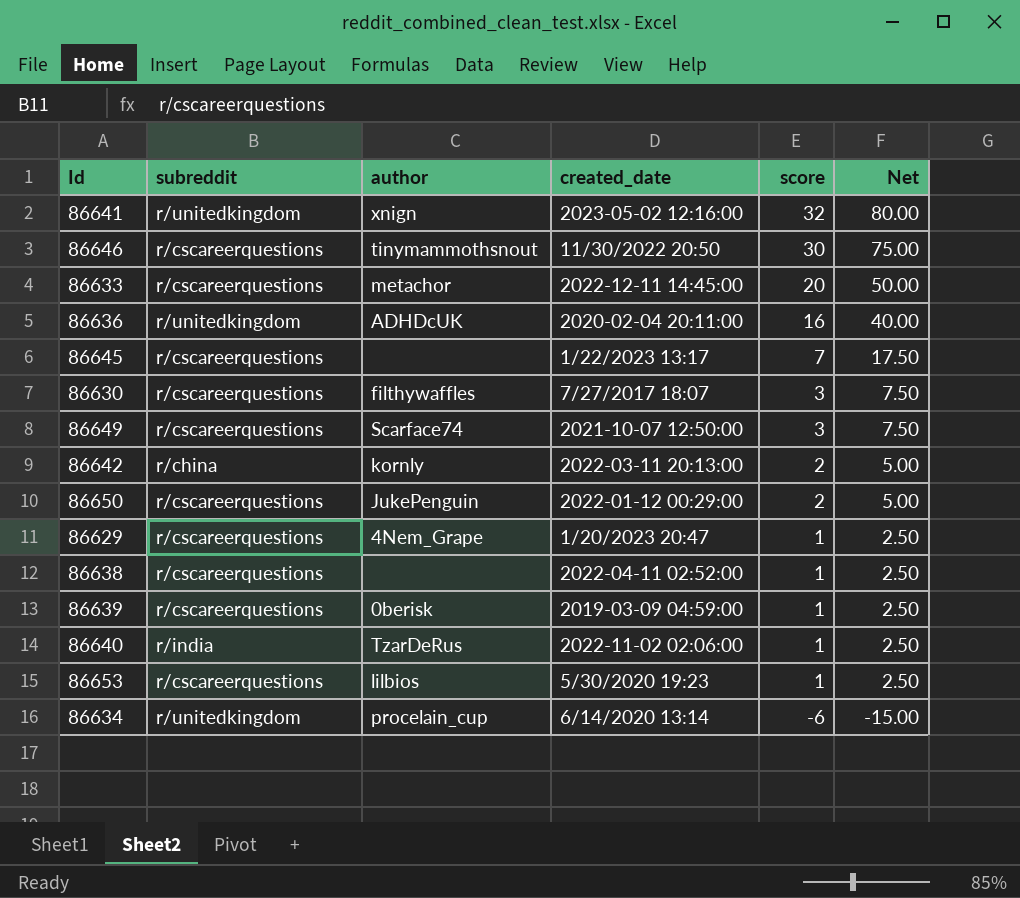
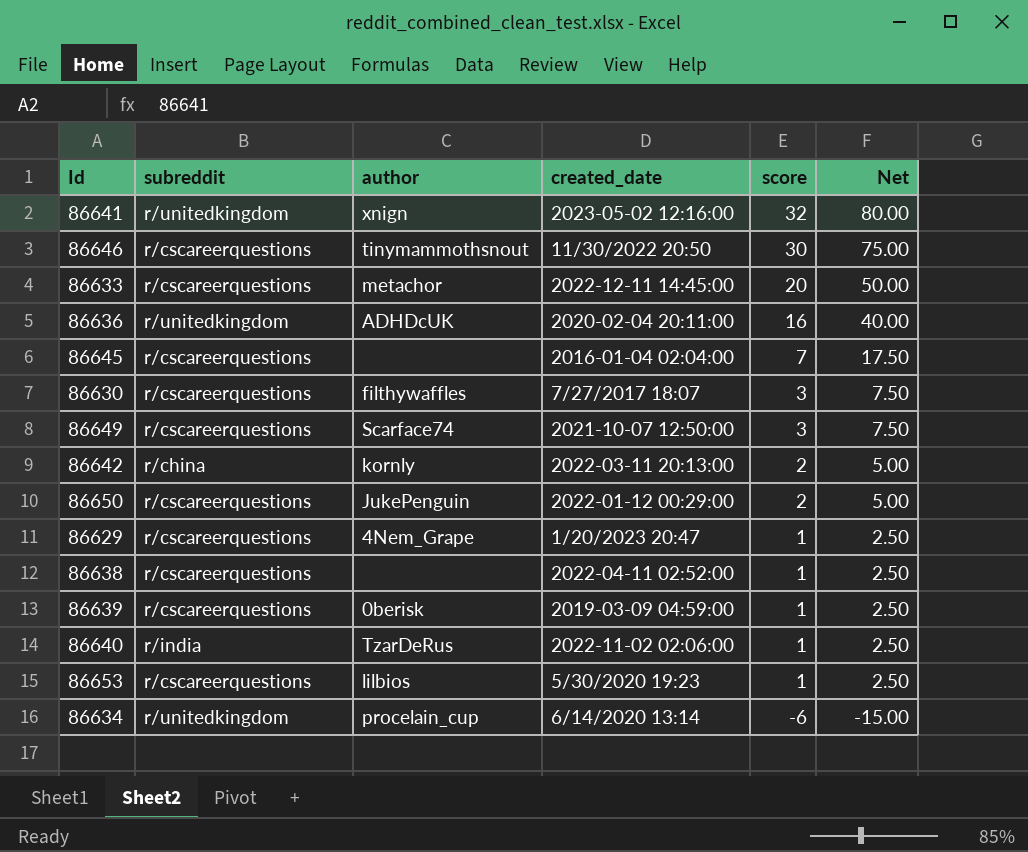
86645 | created_date: 1/22/2023 13:17 -> 2016-01-04 02:04:00

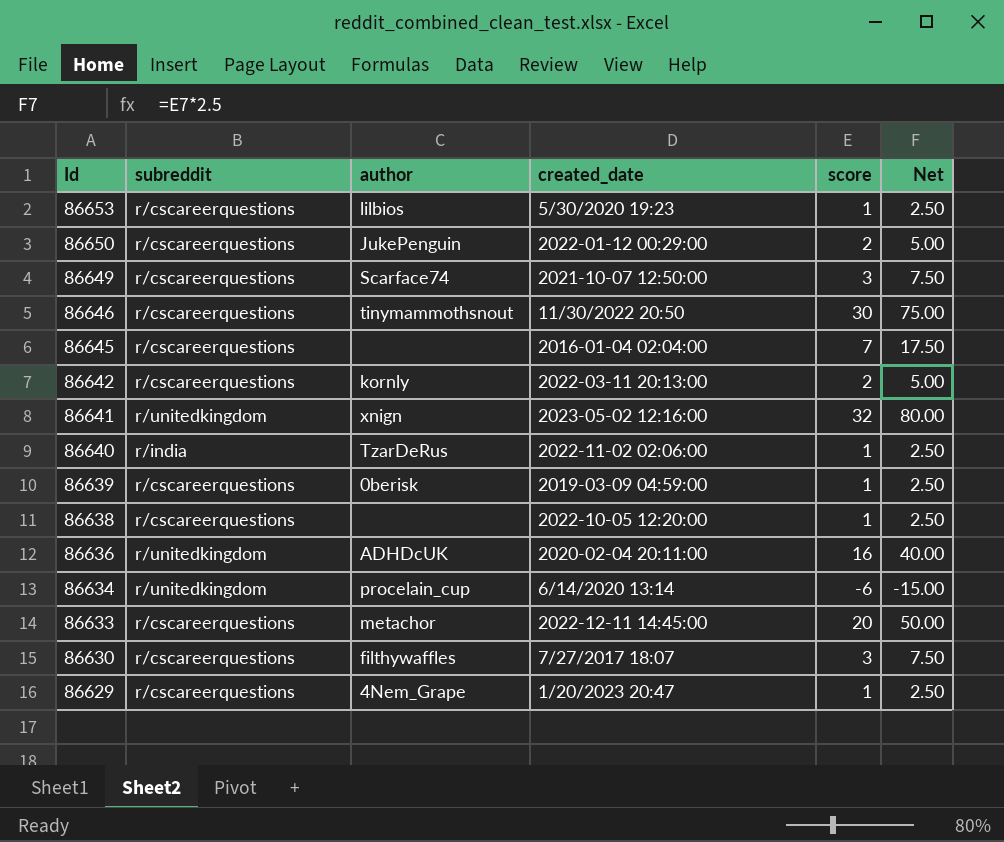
row order: score descending -> Id descending
86642 | subreddit: r/china -> r/cscareerquestions
86638 | created_date: 2022-04-11 02:52:00 -> 2022-10-05 12:20:00

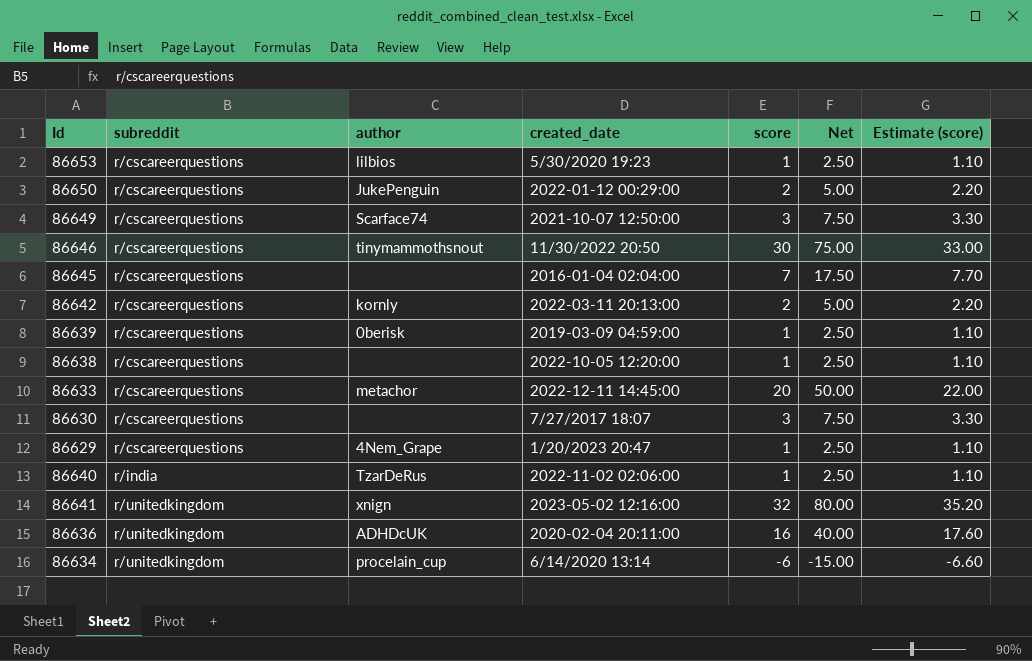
row order: Id descending -> subreddit ascending
column Estimate (score) | formula: none -> [score] * 1.1
86630 | author: filthywaffles -> none

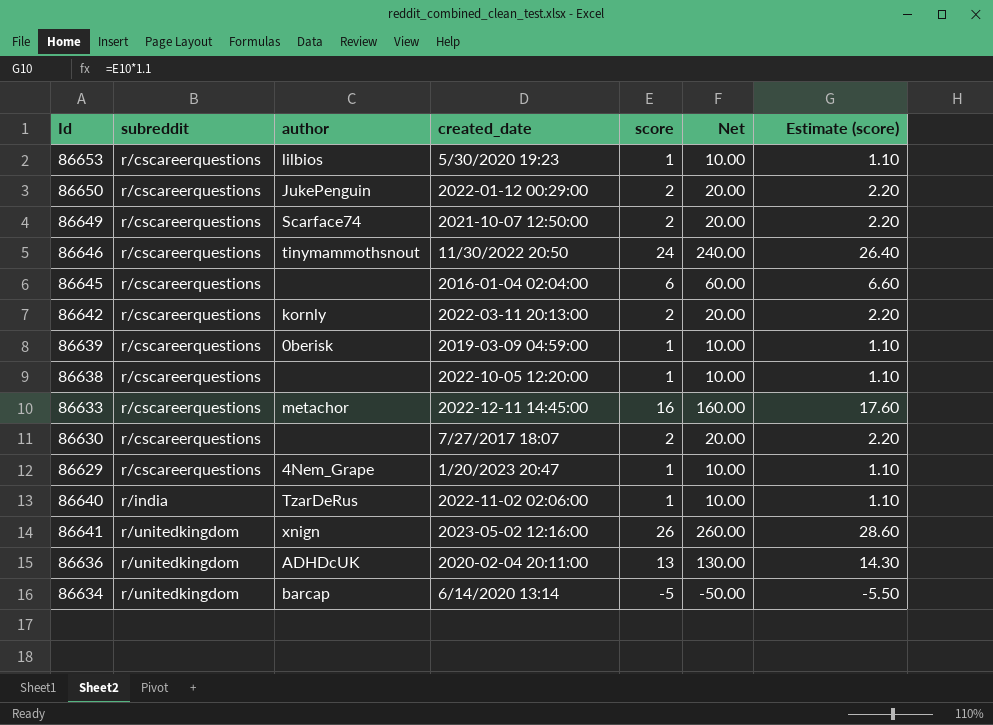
column Net | formula: [score] * 2.5 -> [score] * 10
86649 | score: 3 -> 2
86649 | Estimate (score): 3.30 -> 2.20
86646 | score: 30 -> 24
86646 | Estimate (score): 33.00 -> 26.40
86645 | score: 7 -> 6
86645 | Estimate (score): 7.70 -> 6.60
86633 | score: 20 -> 16
86633 | Estimate (score): 22.00 -> 17.60
86630 | score: 3 -> 2
86630 | Estimate (score): 3.30 -> 2.20
86641 | score: 32 -> 26
86641 | Estimate (score): 35.20 -> 28.60
86636 | score: 16 -> 13
86636 | Estimate (score): 17.60 -> 14.30
86634 | author: procelain_cup -> barcap
86634 | score: -6 -> -5
86634 | Estimate (score): -6.60 -> -5.50

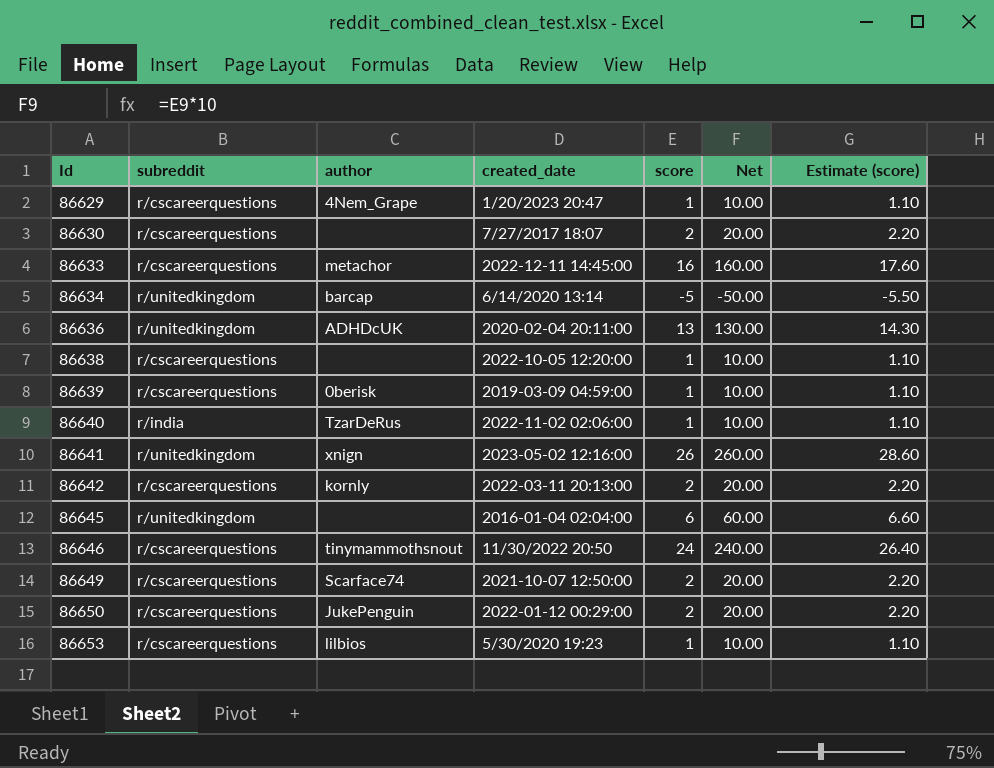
row order: subreddit ascending -> Id ascending
86645 | subreddit: r/cscareerquestions -> r/unitedkingdom

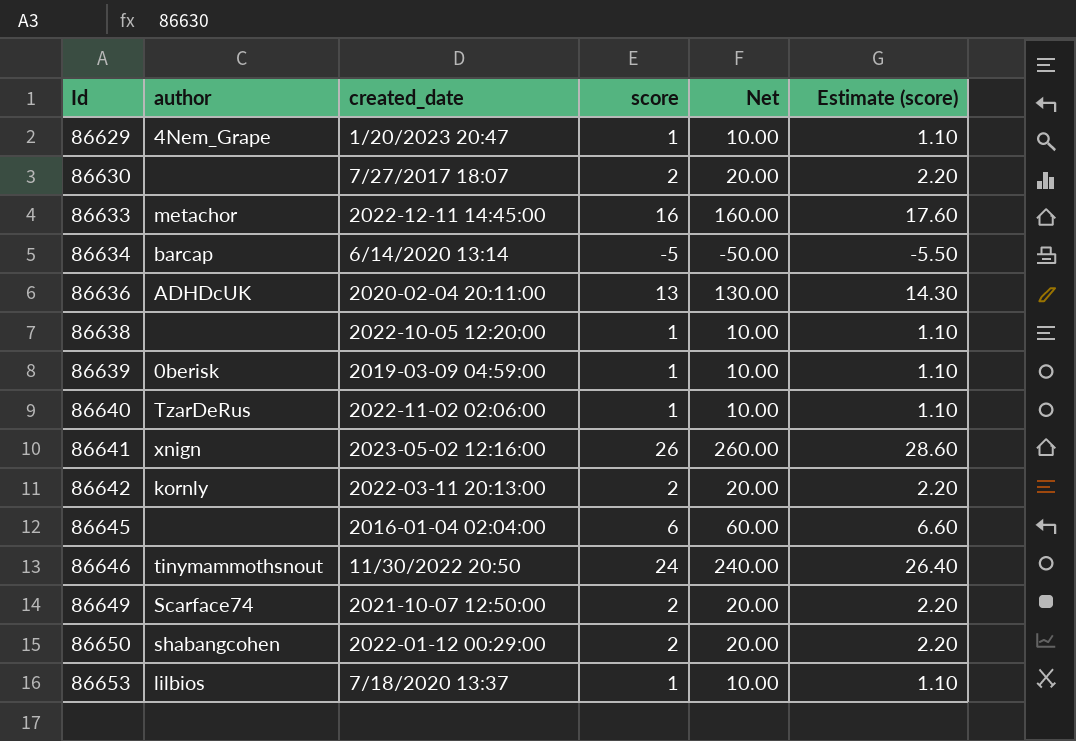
column subreddit | position: 2 -> none
86650 | author: JukePenguin -> shabangcohen
86653 | created_date: 5/30/2020 19:23 -> 7/18/2020 13:37

